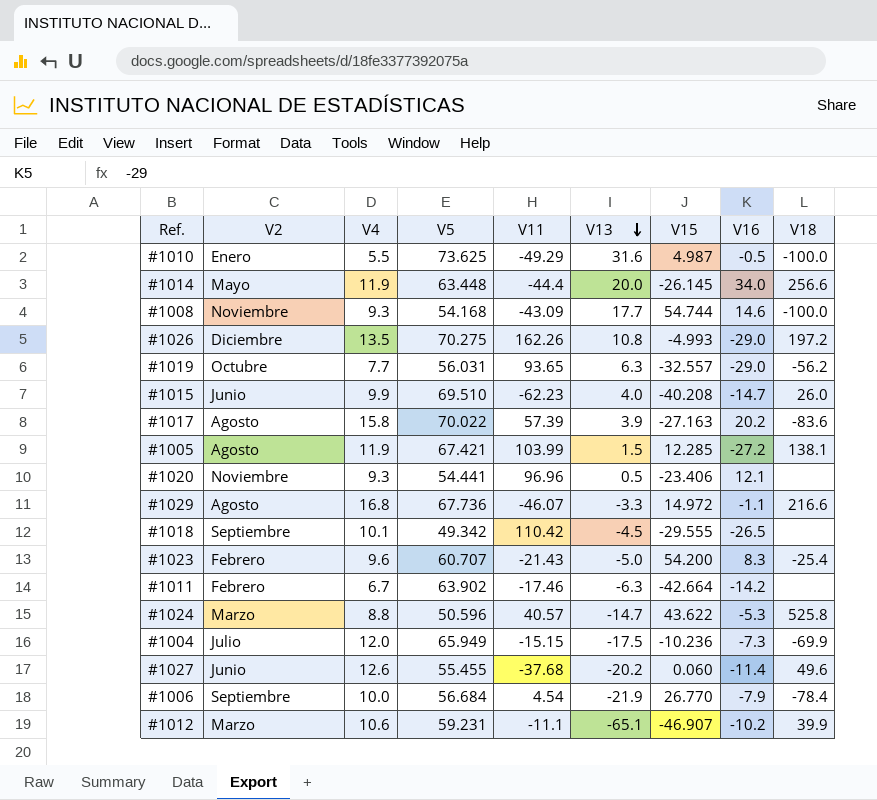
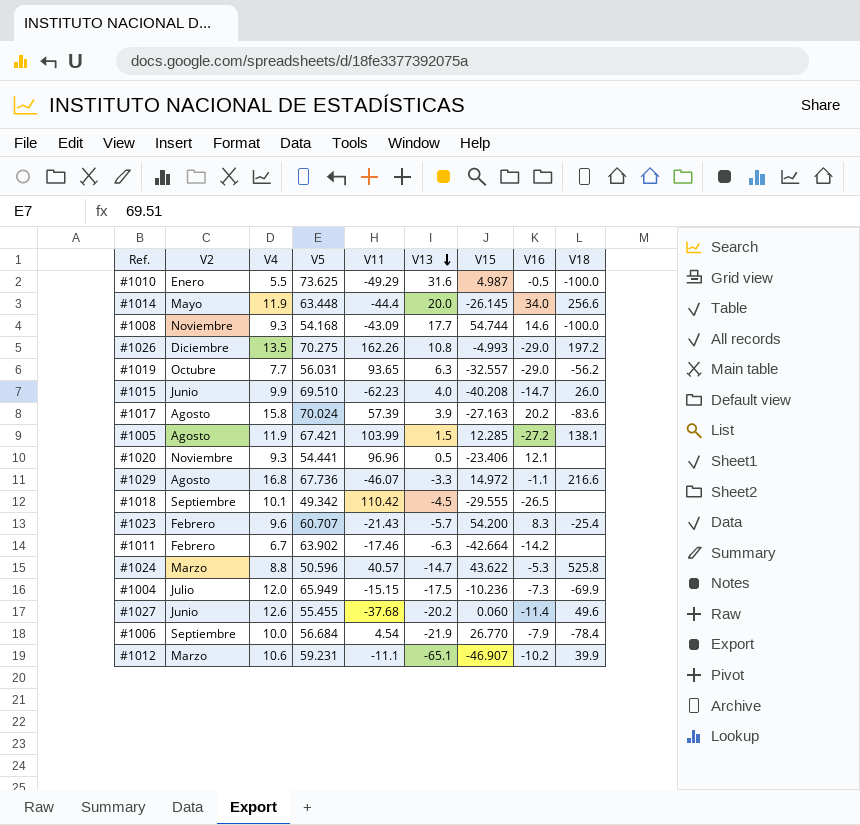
#1017 | V5: 70.022 -> 70.024
#1023 | V13: -5.0 -> -5.7

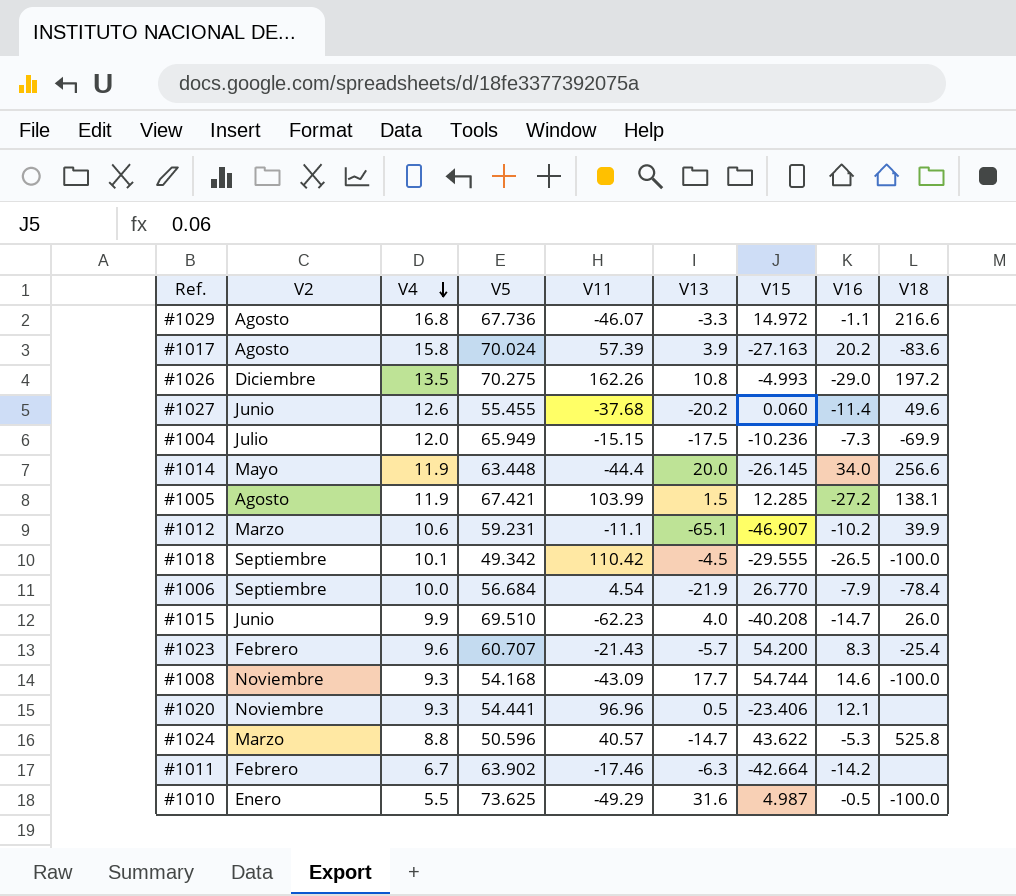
row order: V13 descending -> V4 descending
row #1019: Octubre | 7.7 | 56.031 | 93.65 | 6.3 | -32.557 | -29.0 | -56.2 -> none
#1018 | V18: none -> -100.0

